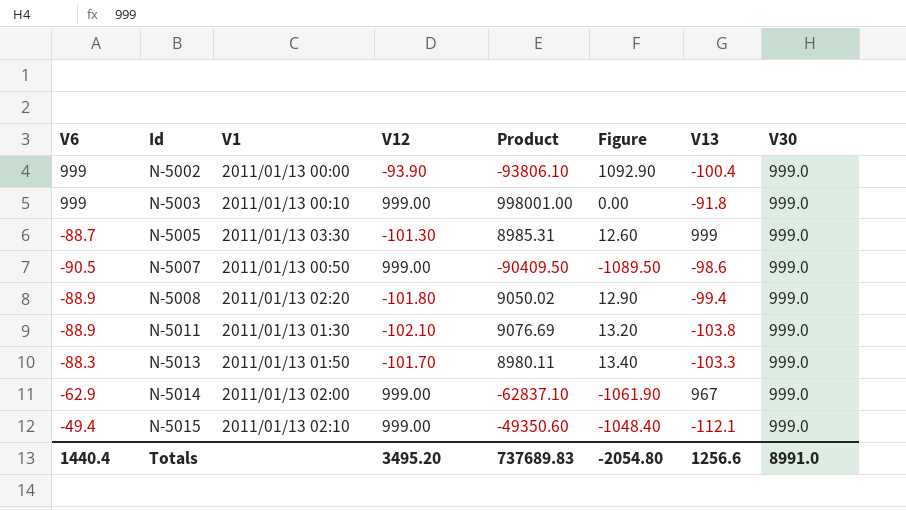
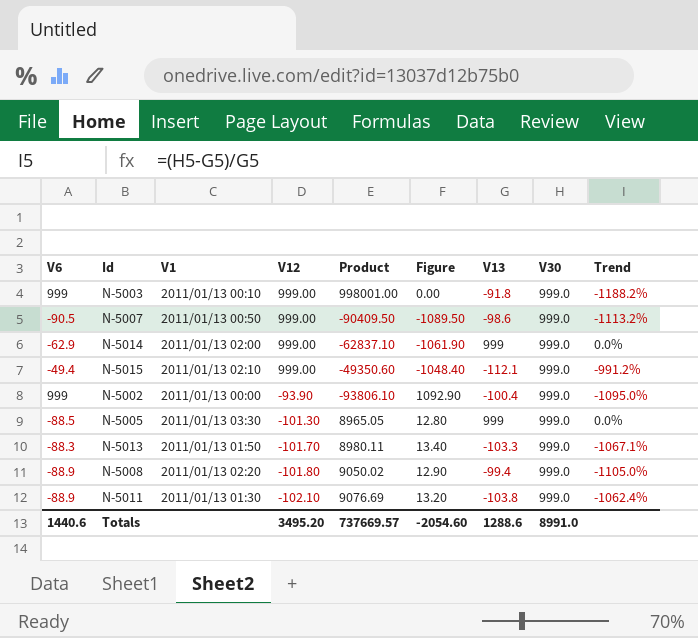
row order: Id ascending -> V12 descending
column Trend | formula: none -> ([V30] - [V13]) / [V13]
N-5014 | V13: 967 -> 999
N-5005 | V6: -88.7 -> -88.5
N-5005 | Product: 8985.31 -> 8965.05
N-5005 | Figure: 12.60 -> 12.80
Totals | V6: 1440.4 -> 1440.6
Totals | Product: 737689.83 -> 737669.57
Totals | Figure: -2054.80 -> -2054.60
Totals | V13: 1256.6 -> 1288.6

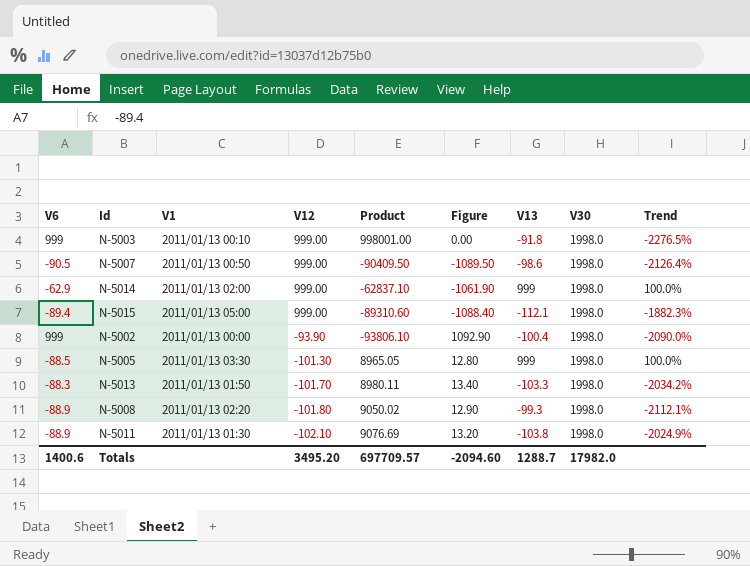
N-5003 | V30: 999.0 -> 1998.0
N-5003 | Trend: -1188.2% -> -2276.5%
N-5007 | V30: 999.0 -> 1998.0
N-5007 | Trend: -1113.2% -> -2126.4%
N-5014 | V30: 999.0 -> 1998.0
N-5014 | Trend: 0.0% -> 100.0%
N-5015 | V6: -49.4 -> -89.4
N-5015 | V1: 2011/01/13 02:10 -> 2011/01/13 05:00
N-5015 | Product: -49350.60 -> -89310.60
N-5015 | Figure: -1048.40 -> -1088.40
N-5015 | V30: 999.0 -> 1998.0
N-5015 | Trend: -991.2% -> -1882.3%
N-5002 | V30: 999.0 -> 1998.0
N-5002 | Trend: -1095.0% -> -2090.0%
N-5005 | V30: 999.0 -> 1998.0
N-5005 | Trend: 0.0% -> 100.0%
N-5013 | V30: 999.0 -> 1998.0
N-5013 | Trend: -1067.1% -> -2034.2%
N-5008 | V13: -99.4 -> -99.3
N-5008 | V30: 999.0 -> 1998.0
N-5008 | Trend: -1105.0% -> -2112.1%
N-5011 | V30: 999.0 -> 1998.0
N-5011 | Trend: -1062.4% -> -2024.9%
Totals | V6: 1440.6 -> 1400.6
Totals | Product: 737669.57 -> 697709.57
Totals | Figure: -2054.60 -> -2094.60
Totals | V13: 1288.6 -> 1288.7
Totals | V30: 8991.0 -> 17982.0

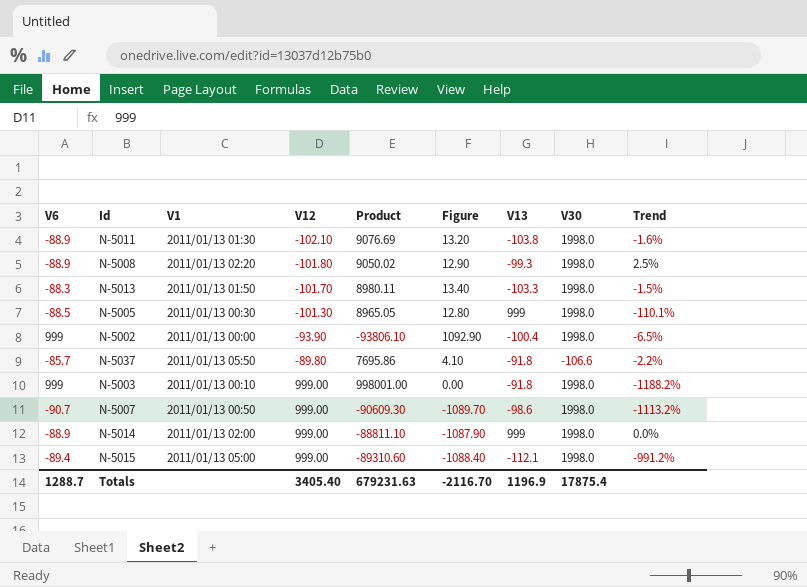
row order: V12 descending -> V12 ascending
column Trend | formula: ([V30] - [V13]) / [V13] -> ([V12] - [V13]) / [V13]
N-5005 | V1: 2011/01/13 03:30 -> 2011/01/13 00:30
row N-5037: none -> -85.7 | 2011/01/13 05:50 | -89.80 | 7695.86 | 4.10 | -91.8 | -106.6 | -2.2%
N-5007 | V6: -90.5 -> -90.7
N-5007 | Product: -90409.50 -> -90609.30
N-5007 | Figure: -1089.50 -> -1089.70
N-5014 | V6: -62.9 -> -88.9
N-5014 | Product: -62837.10 -> -88811.10
N-5014 | Figure: -1061.90 -> -1087.90
Totals | V6: 1400.6 -> 1288.7
Totals | V12: 3495.20 -> 3405.40
Totals | Product: 697709.57 -> 679231.63
Totals | Figure: -2094.60 -> -2116.70
Totals | V13: 1288.7 -> 1196.9
Totals | V30: 17982.0 -> 17875.4

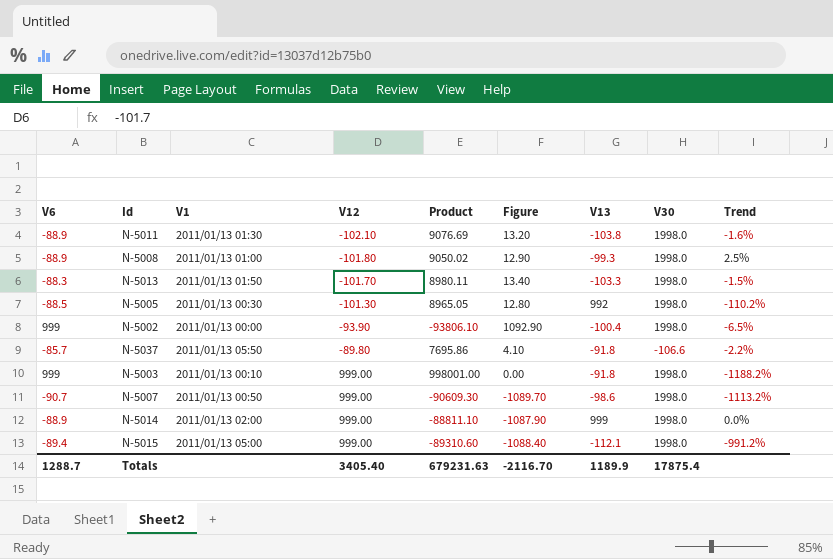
N-5008 | V1: 2011/01/13 02:20 -> 2011/01/13 01:00
N-5005 | V13: 999 -> 992
N-5005 | Trend: -110.1% -> -110.2%
Totals | V13: 1196.9 -> 1189.9

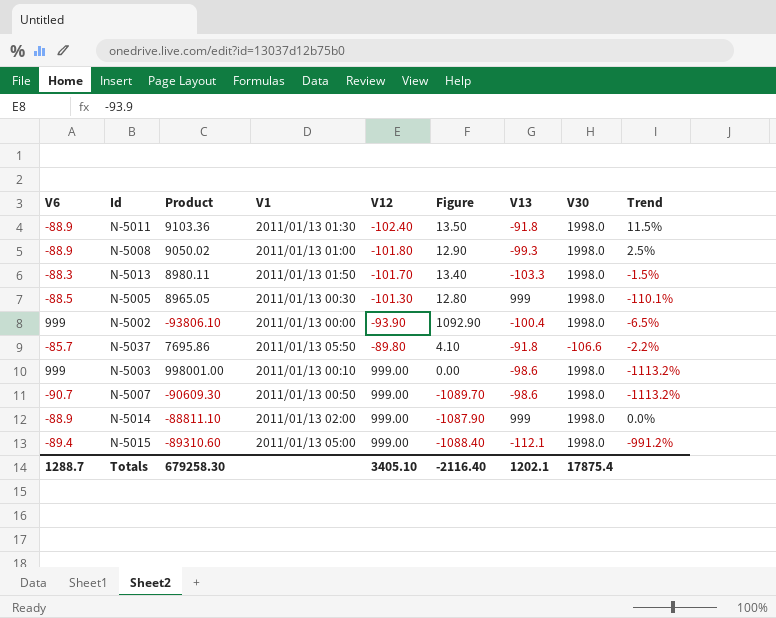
column Product | position: 5 -> 3
N-5011 | Product: 9076.69 -> 9103.36
N-5011 | V12: -102.10 -> -102.40
N-5011 | Figure: 13.20 -> 13.50
N-5011 | V13: -103.8 -> -91.8
N-5011 | Trend: -1.6% -> 11.5%
N-5005 | V13: 992 -> 999
N-5005 | Trend: -110.2% -> -110.1%
N-5003 | V13: -91.8 -> -98.6
N-5003 | Trend: -1188.2% -> -1113.2%
Totals | Product: 679231.63 -> 679258.30
Totals | V12: 3405.40 -> 3405.10
Totals | Figure: -2116.70 -> -2116.40
Totals | V13: 1189.9 -> 1202.1

